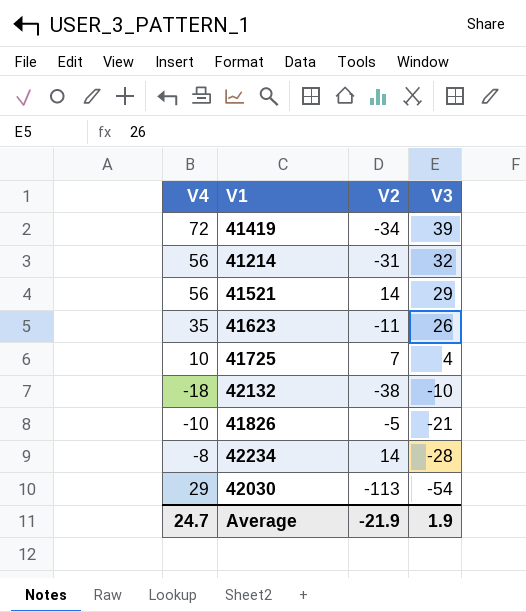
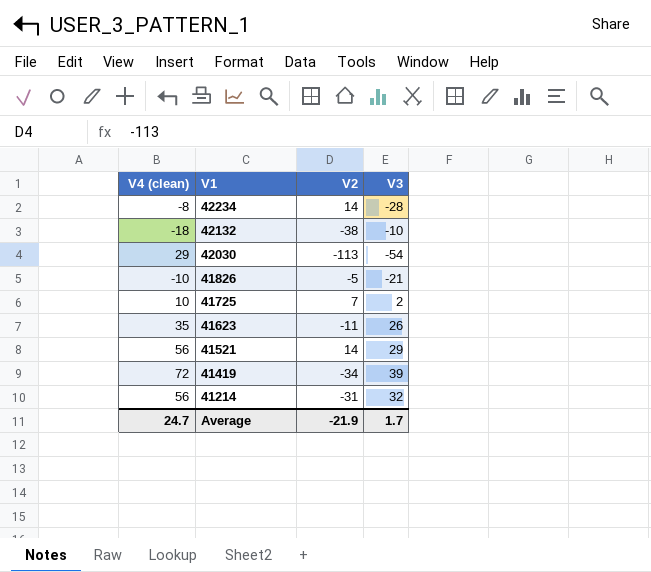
row order: V3 descending -> V1 descending
column name: V4 -> V4 (clean)
41725 | V3: 4 -> 2
Average | V3: 1.9 -> 1.7

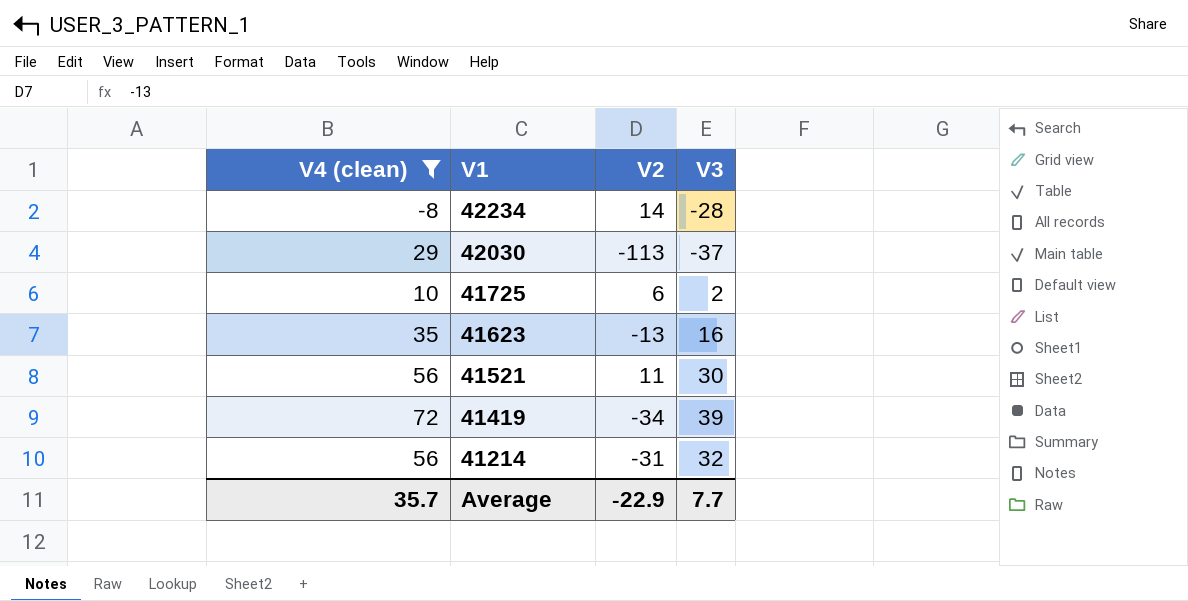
filter: none -> V4 (clean) >= -8
42030 | V3: -54 -> -37
41725 | V2: 7 -> 6
41623 | V2: -11 -> -13
41623 | V3: 26 -> 16
41521 | V2: 14 -> 11
41521 | V3: 29 -> 30
Average | V4 (clean): 24.7 -> 35.7
Average | V2: -21.9 -> -22.9
Average | V3: 1.7 -> 7.7

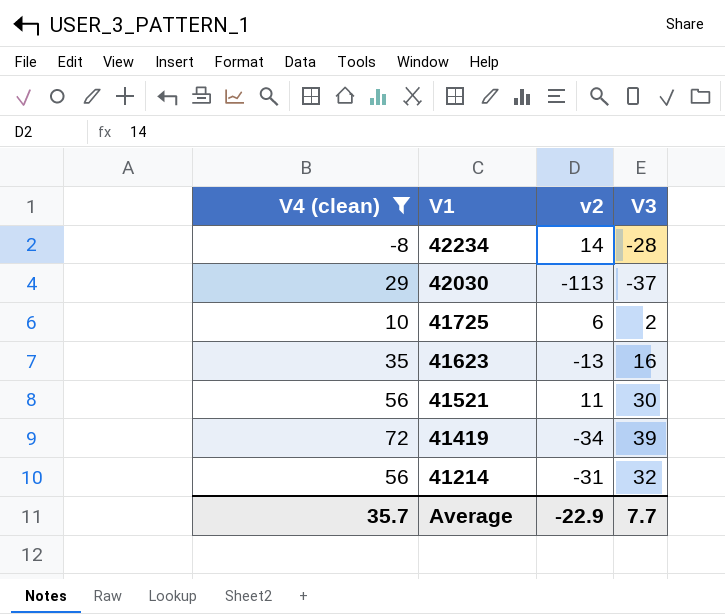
column name: V2 -> v2

